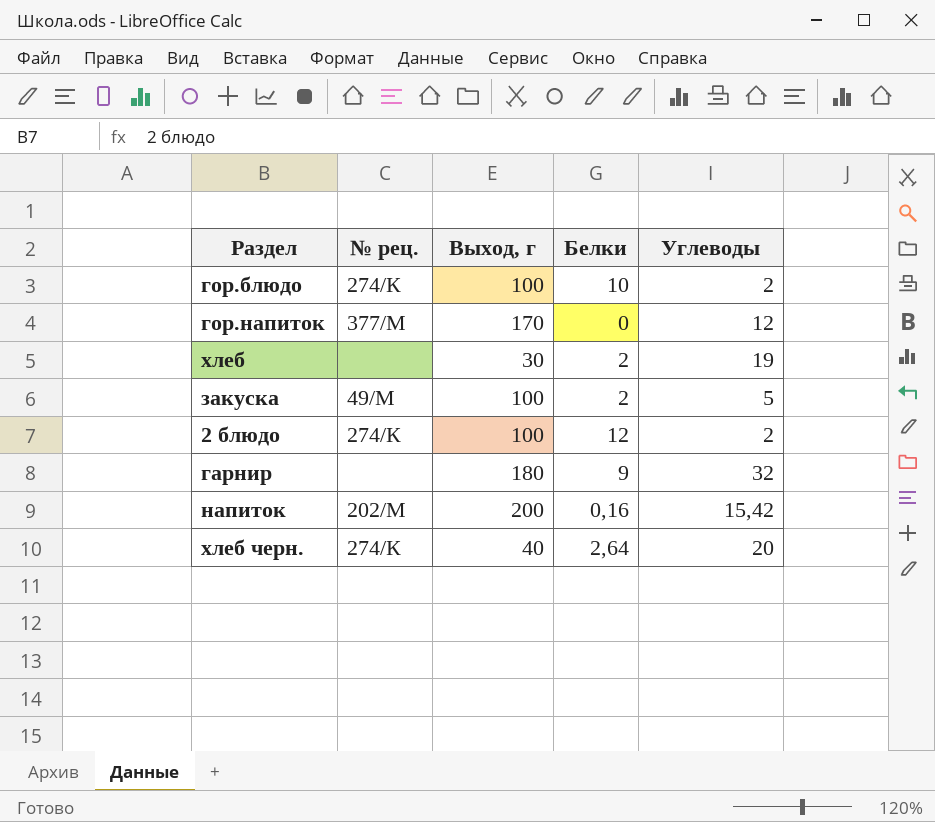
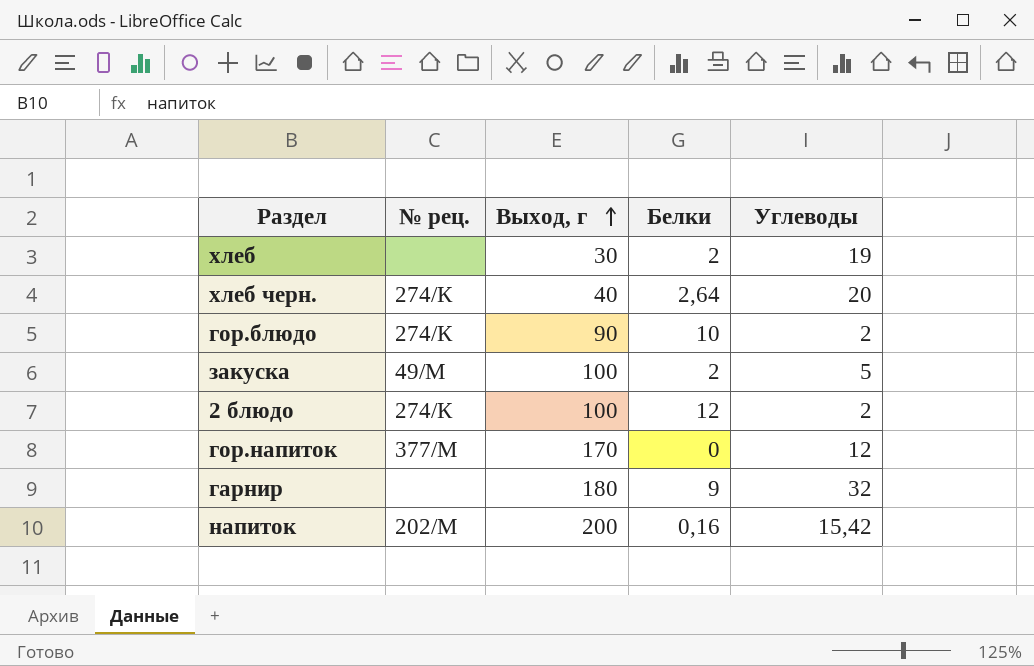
row order: none -> Выход, г ascending
гор.блюдо | Выход, г: 100 -> 90

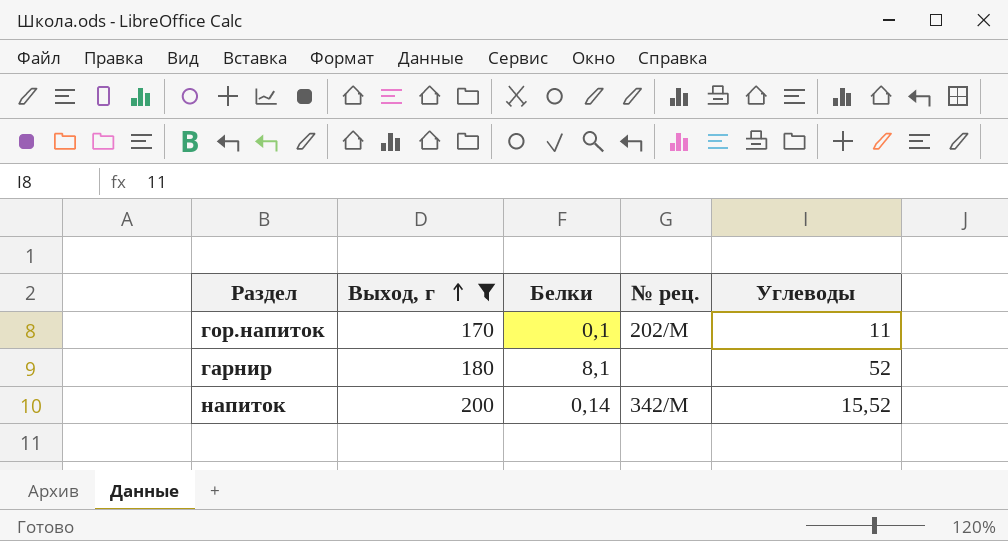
filter: none -> Выход, г >= 170
column № рец. | position: 2 -> 4
гор.напиток | Белки: 0 -> 0,1
гор.напиток | № рец.: 377/М -> 202/М
гор.напиток | Углеводы: 12 -> 11
гарнир | Белки: 9 -> 8,1
гарнир | Углеводы: 32 -> 52
напиток | Белки: 0,16 -> 0,14
напиток | № рец.: 202/М -> 342/М
напиток | Углеводы: 15,42 -> 15,52

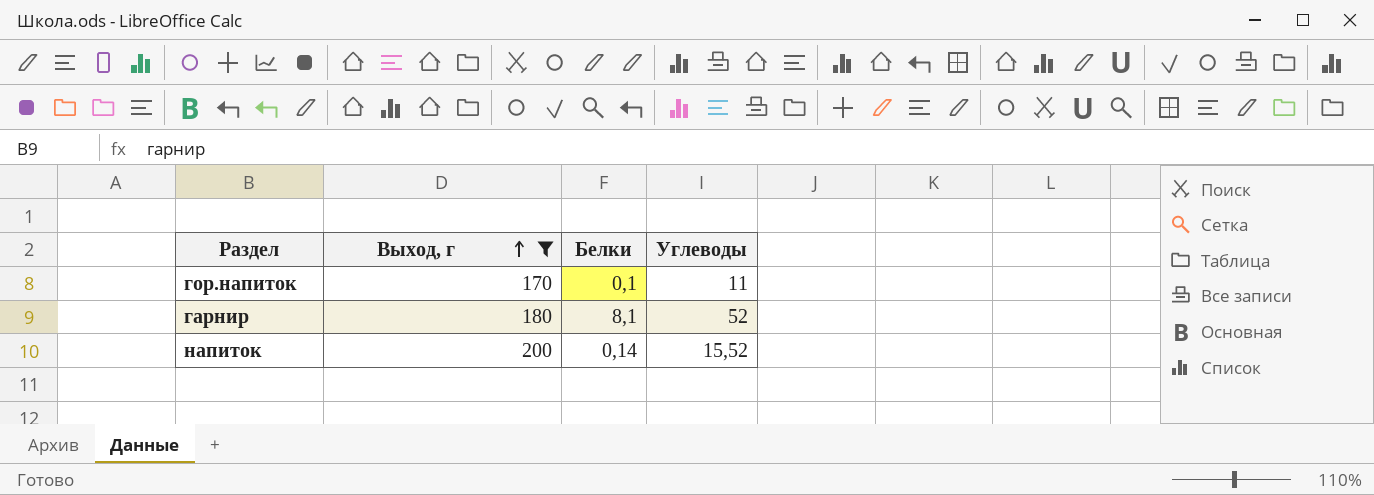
column № рец. | position: 4 -> none

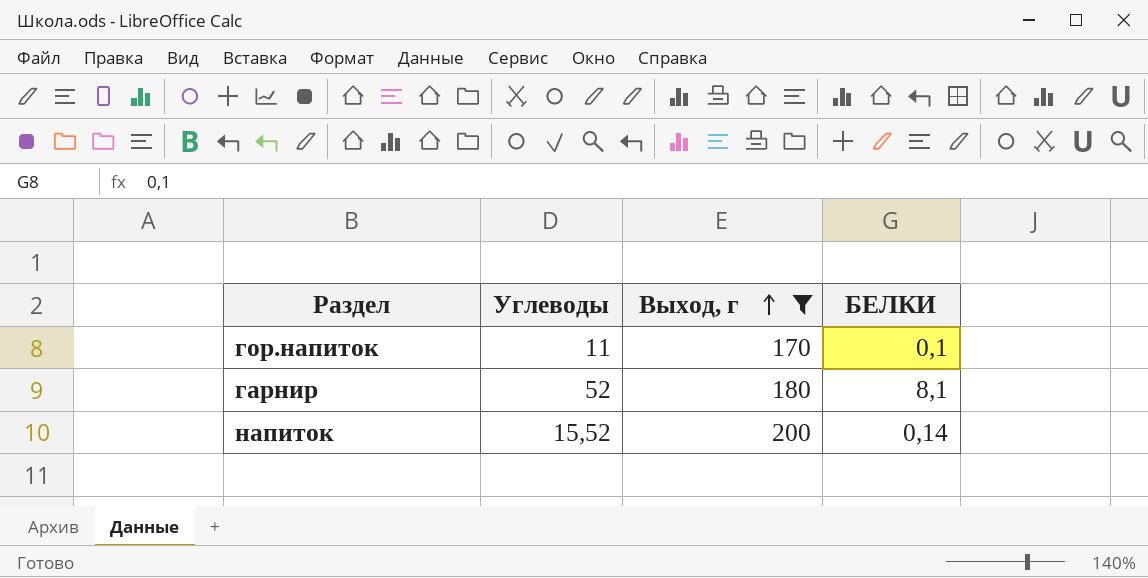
column Углеводы | position: 4 -> 2
column name: Белки -> БЕЛКИ

